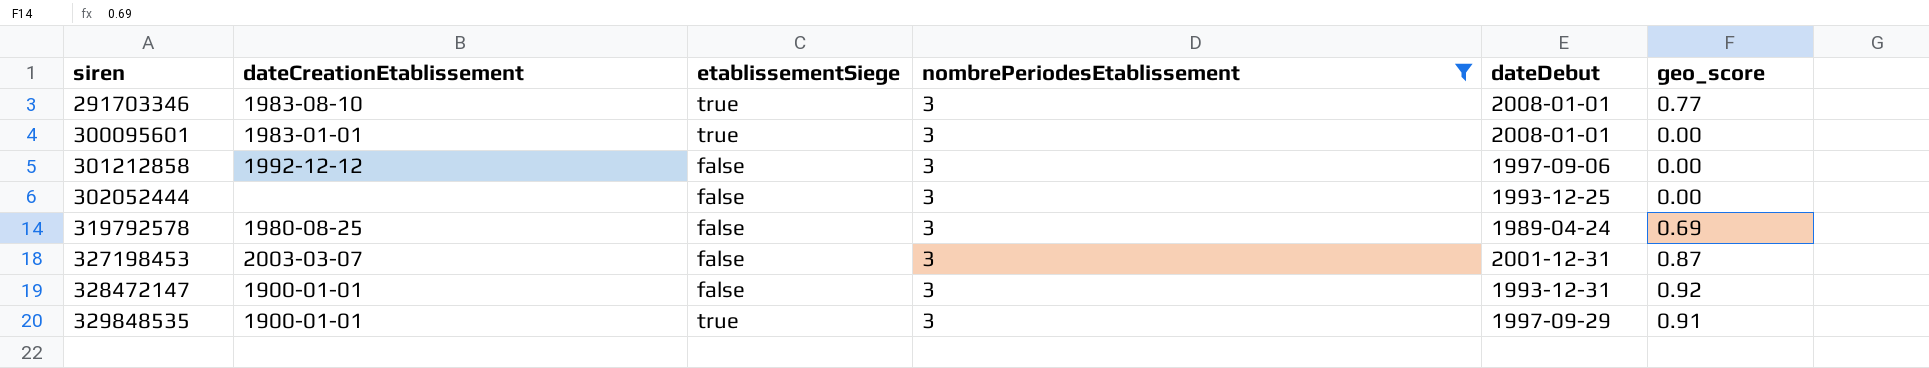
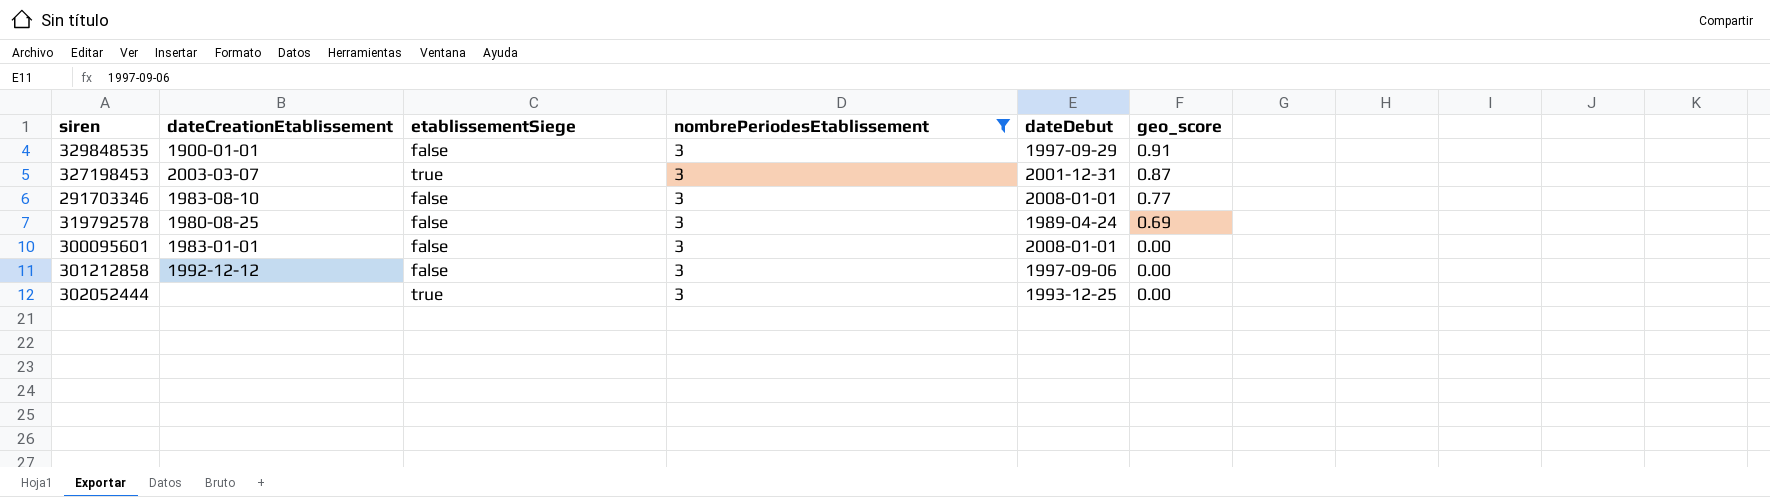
row order: siren ascending -> geo_score descending
row 328472147: 1900-01-01 | false | 3 | 1993-12-31 | 0.92 -> none
329848535 | etablissementSiege: true -> false
327198453 | etablissementSiege: false -> true
291703346 | etablissementSiege: true -> false
300095601 | etablissementSiege: true -> false
302052444 | etablissementSiege: false -> true

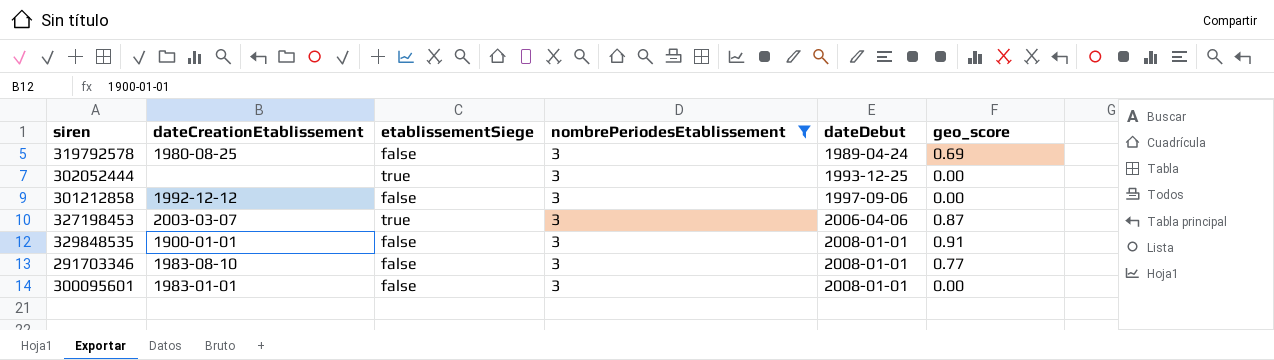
row order: geo_score descending -> dateDebut ascending
327198453 | dateDebut: 2001-12-31 -> 2006-04-06
329848535 | dateDebut: 1997-09-29 -> 2008-01-01

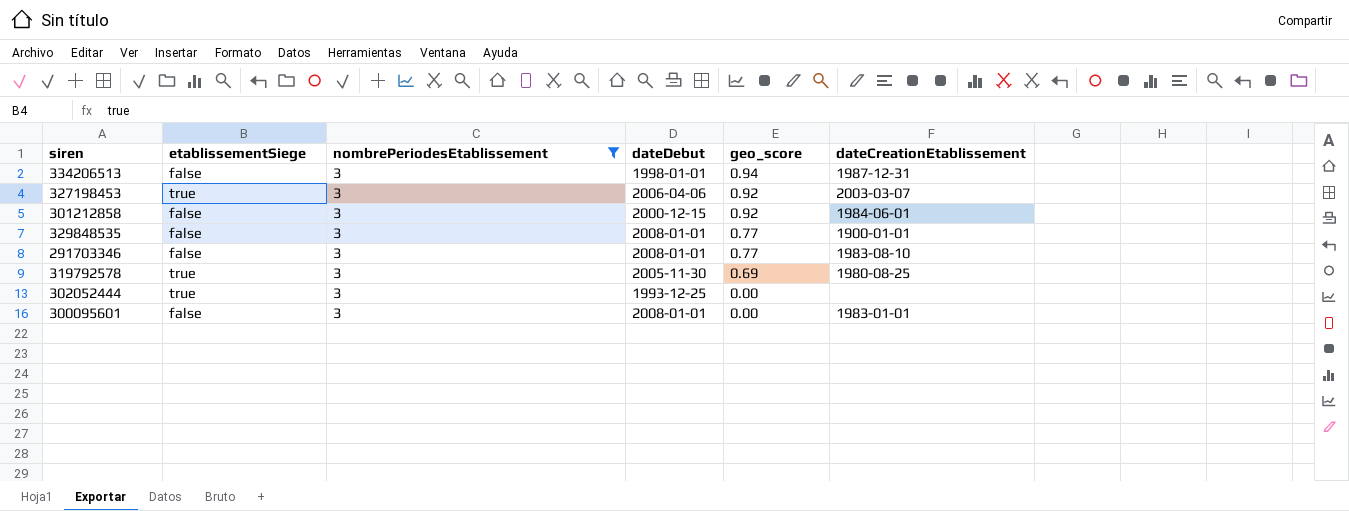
row order: dateDebut ascending -> geo_score descending
column dateCreationEtablissement | position: 2 -> 6
row 334206513: none -> false | 3 | 1998-01-01 | 0.94 | 1987-12-31
327198453 | geo_score: 0.87 -> 0.92
301212858 | dateDebut: 1997-09-06 -> 2000-12-15
301212858 | geo_score: 0.00 -> 0.92
301212858 | dateCreationEtablissement: 1992-12-12 -> 1984-06-01
329848535 | geo_score: 0.91 -> 0.77
319792578 | etablissementSiege: false -> true
319792578 | dateDebut: 1989-04-24 -> 2005-11-30

